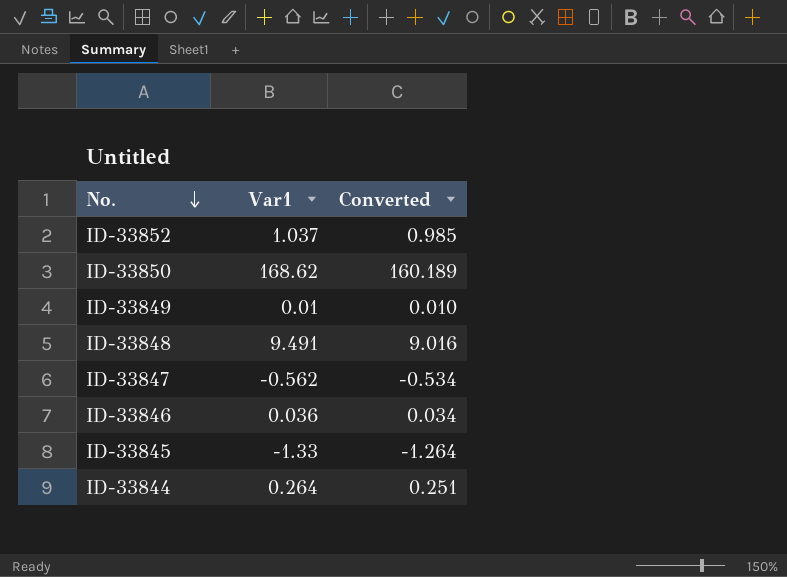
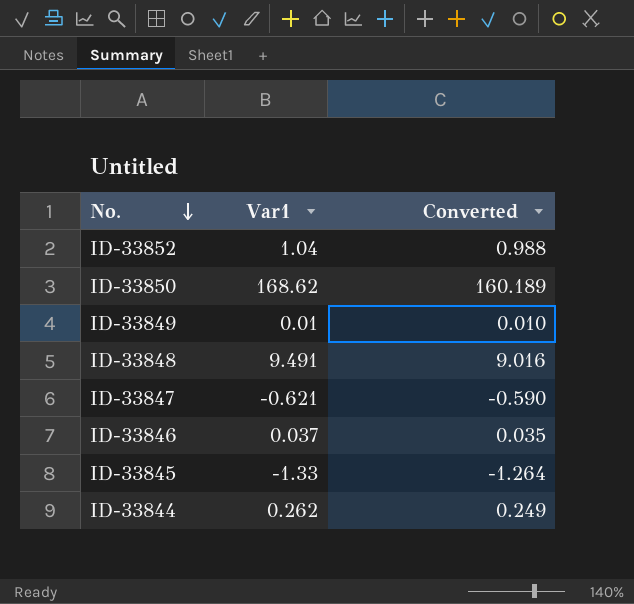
ID-33852 | Var1: 1.037 -> 1.04
ID-33852 | Converted: 0.985 -> 0.988
ID-33847 | Var1: -0.562 -> -0.621
ID-33847 | Converted: -0.534 -> -0.590
ID-33846 | Var1: 0.036 -> 0.037
ID-33846 | Converted: 0.034 -> 0.035
ID-33844 | Var1: 0.264 -> 0.262
ID-33844 | Converted: 0.251 -> 0.249

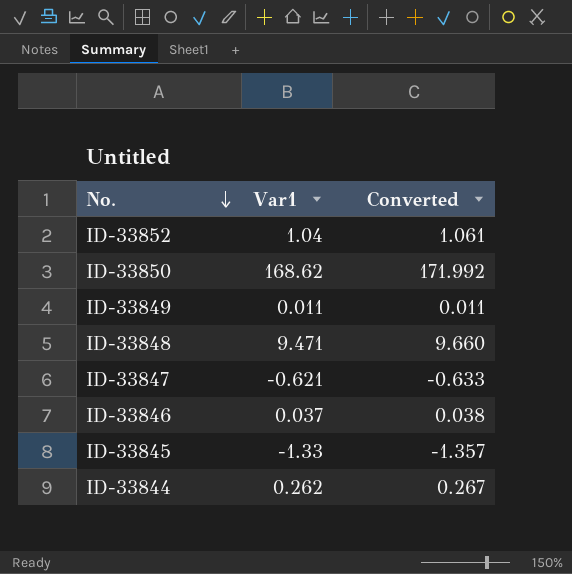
column Converted | formula: [Var1] * 0.95 -> [Var1] * 1.02
ID-33849 | Var1: 0.01 -> 0.011
ID-33848 | Var1: 9.491 -> 9.471

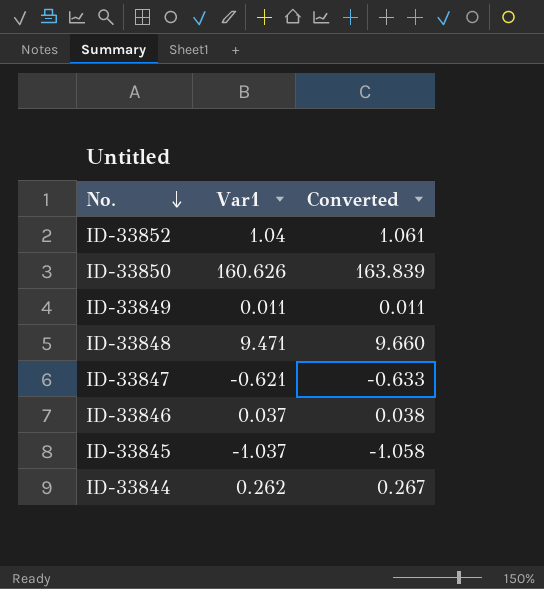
ID-33850 | Var1: 168.62 -> 160.626
ID-33850 | Converted: 171.992 -> 163.839
ID-33845 | Var1: -1.33 -> -1.037
ID-33845 | Converted: -1.357 -> -1.058

